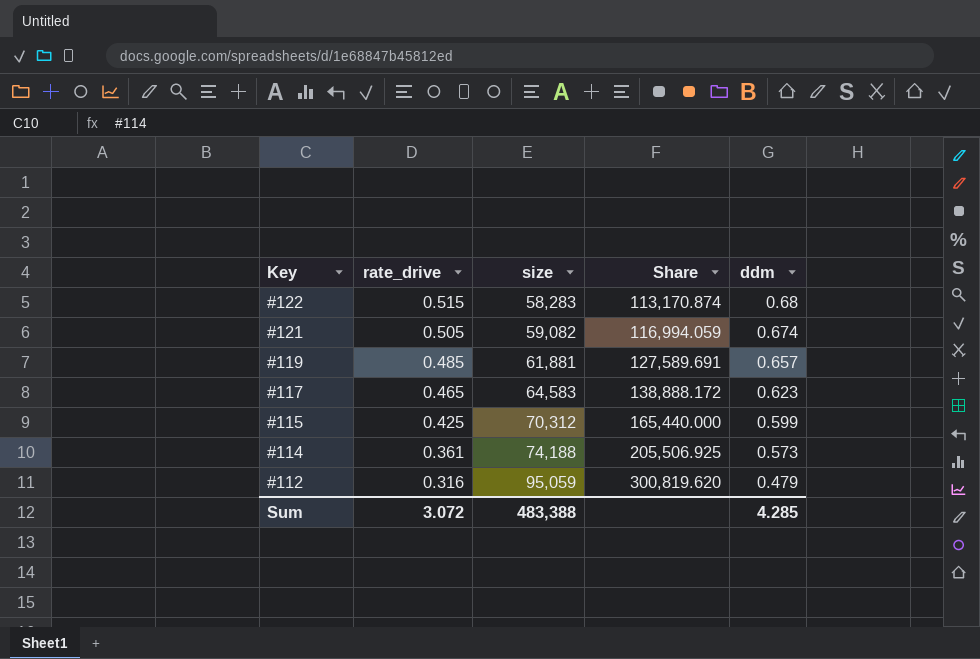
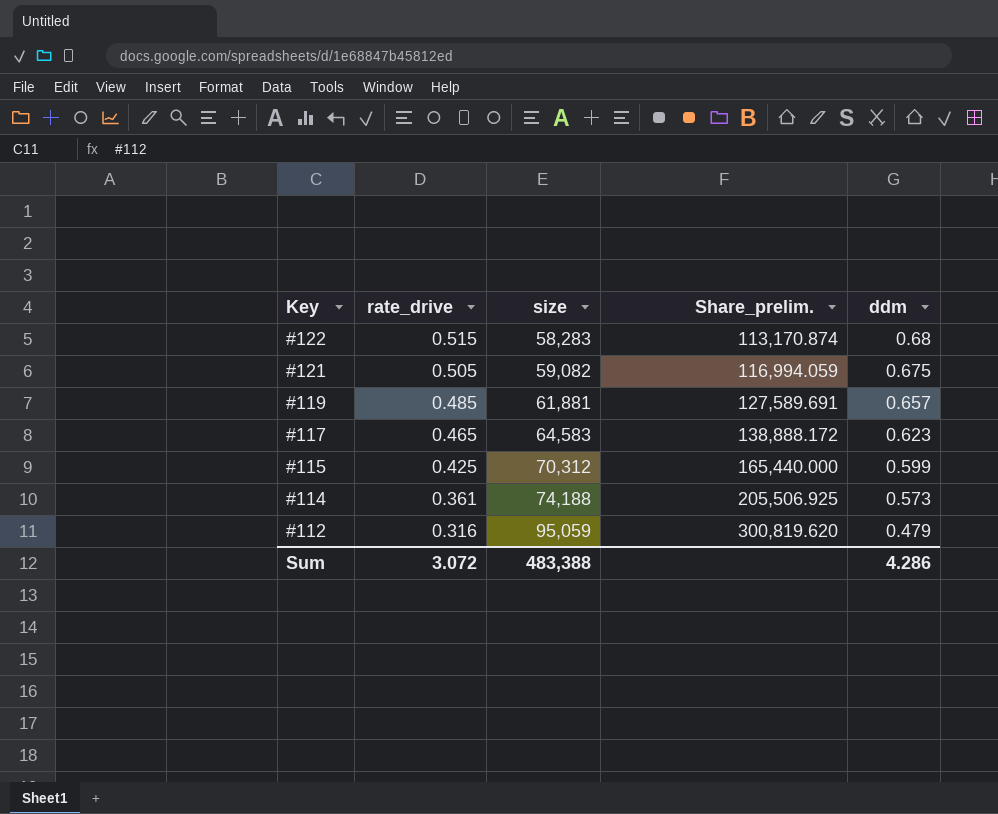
column name: Share -> Share_prelim.
#121 | ddm: 0.674 -> 0.675
Sum | ddm: 4.285 -> 4.286

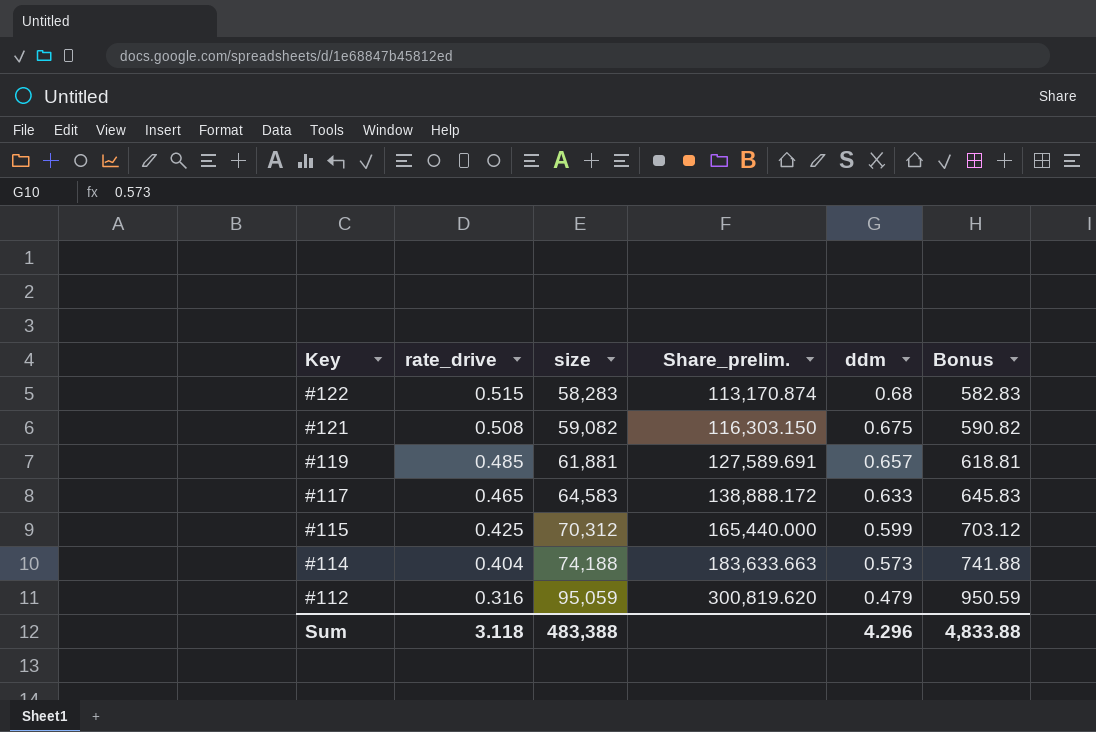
column Bonus | formula: none -> [size] * 0.01
#121 | rate_drive: 0.505 -> 0.508
#121 | Share_prelim.: 116,994.059 -> 116,303.150
#117 | ddm: 0.623 -> 0.633
#114 | rate_drive: 0.361 -> 0.404
#114 | Share_prelim.: 205,506.925 -> 183,633.663
Sum | rate_drive: 3.072 -> 3.118
Sum | ddm: 4.286 -> 4.296

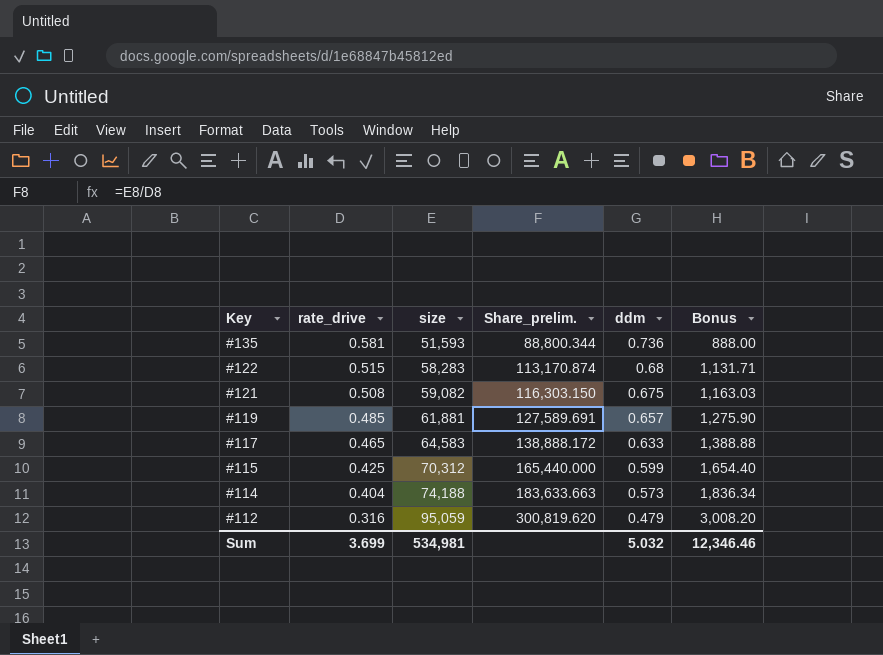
column Bonus | formula: [size] * 0.01 -> [Share_prelim.] * 0.01
row #135: none -> 0.581 | 51,593 | 88,800.344 | 0.736 | 888.00
Sum | rate_drive: 3.118 -> 3.699
Sum | size: 483,388 -> 534,981
Sum | ddm: 4.296 -> 5.032
Sum | Bonus: 4,833.88 -> 12,346.46

